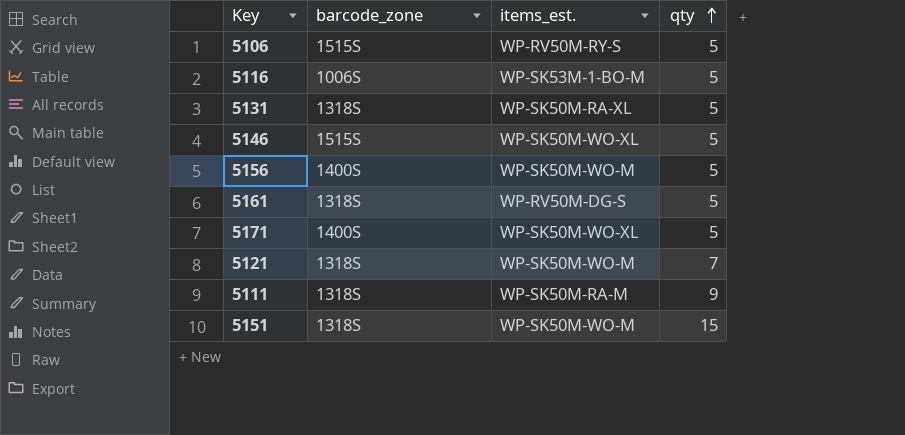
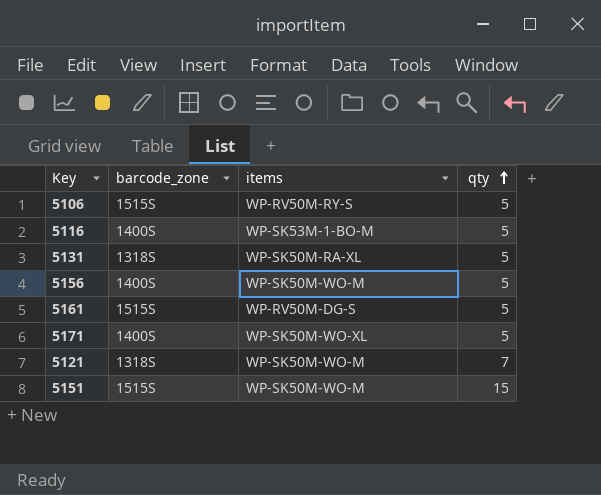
column name: items_est. -> items
row 5146: 1515S | WP-SK50M-WO-XL | 5 -> none
row 5111: 1318S | WP-SK50M-RA-M | 9 -> none
5116 | barcode_zone: 1006S -> 1400S
5161 | barcode_zone: 1318S -> 1515S
5151 | barcode_zone: 1318S -> 1515S

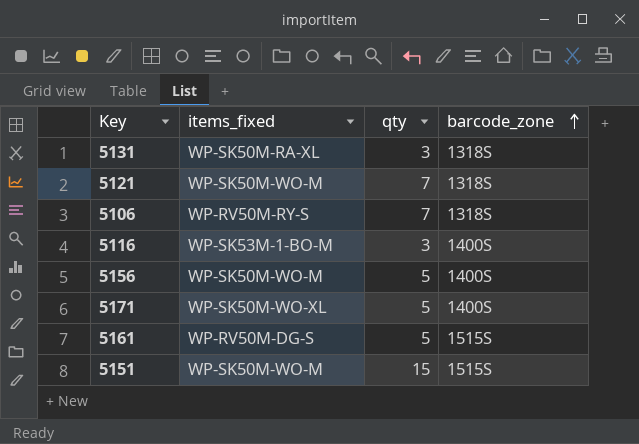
row order: qty ascending -> barcode_zone ascending
column name: items -> items_fixed
column barcode_zone | position: 2 -> 4
5131 | qty: 5 -> 3
5106 | qty: 5 -> 7
5106 | barcode_zone: 1515S -> 1318S
5116 | qty: 5 -> 3

